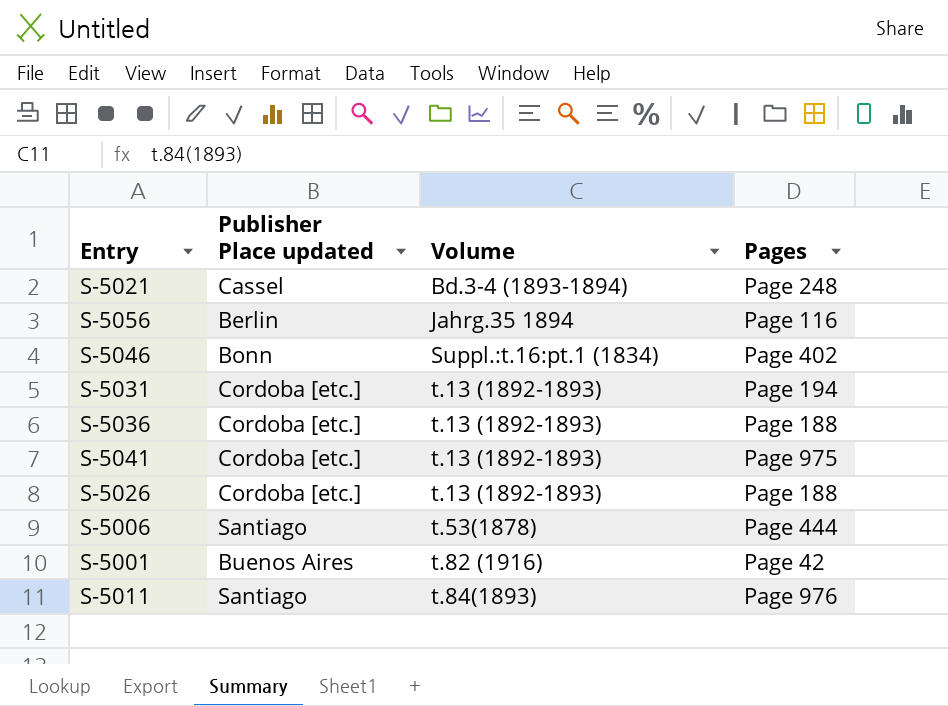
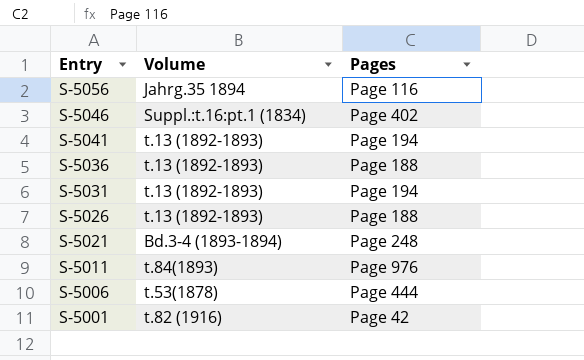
row order: Volume ascending -> Entry descending
column Publisher Place updated | position: 2 -> none
S-5041 | Pages: Page 975 -> Page 194

